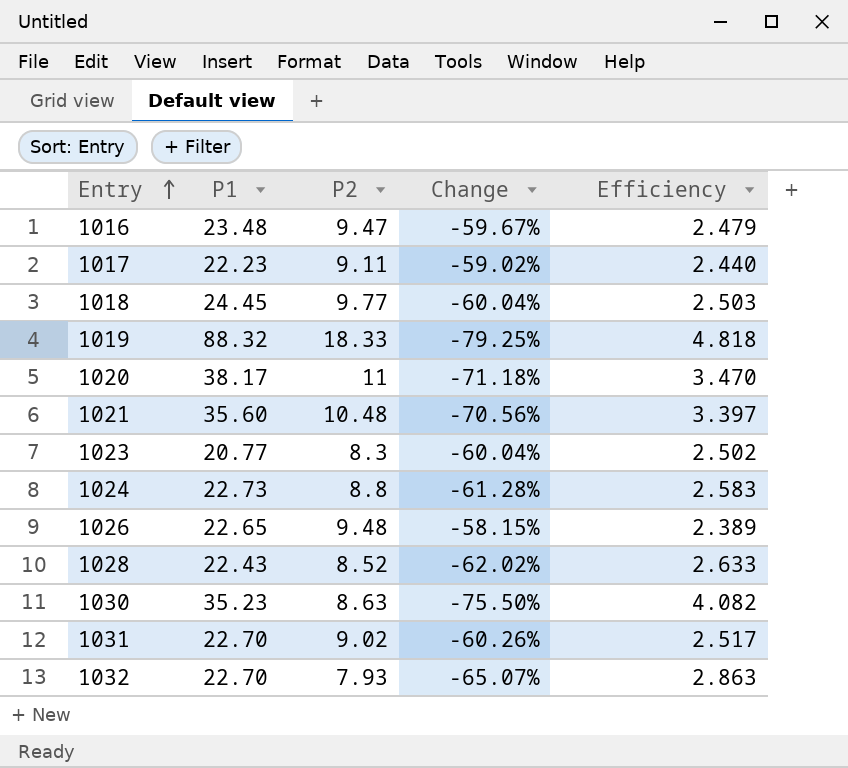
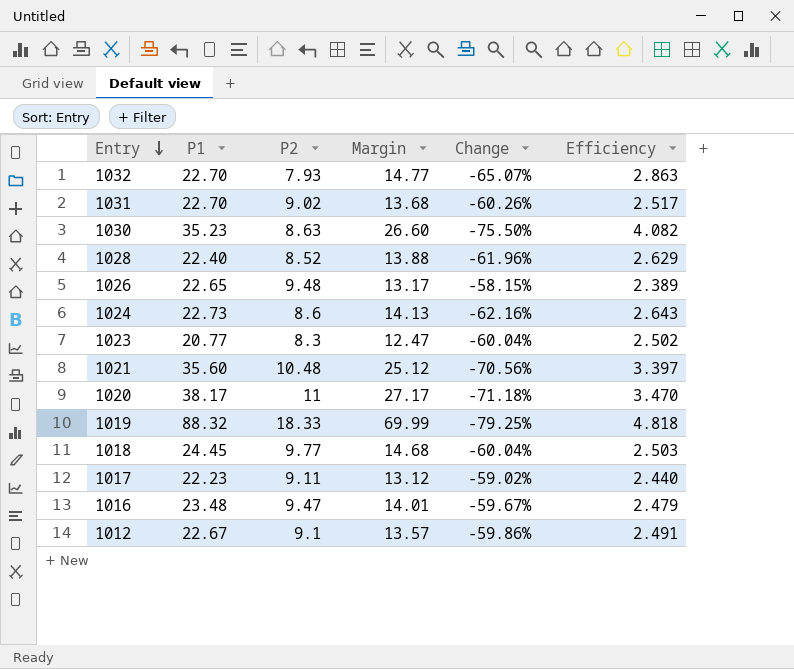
row order: Entry ascending -> Entry descending
column Margin | formula: none -> [P1] - [P2]
1028 | P1: 22.43 -> 22.40
1028 | Change: -62.02% -> -61.96%
1028 | Efficiency: 2.633 -> 2.629
1024 | P2: 8.8 -> 8.6
1024 | Change: -61.28% -> -62.16%
1024 | Efficiency: 2.583 -> 2.643
row 1012: none -> 22.67 | 9.1 | 13.57 | -59.86% | 2.491

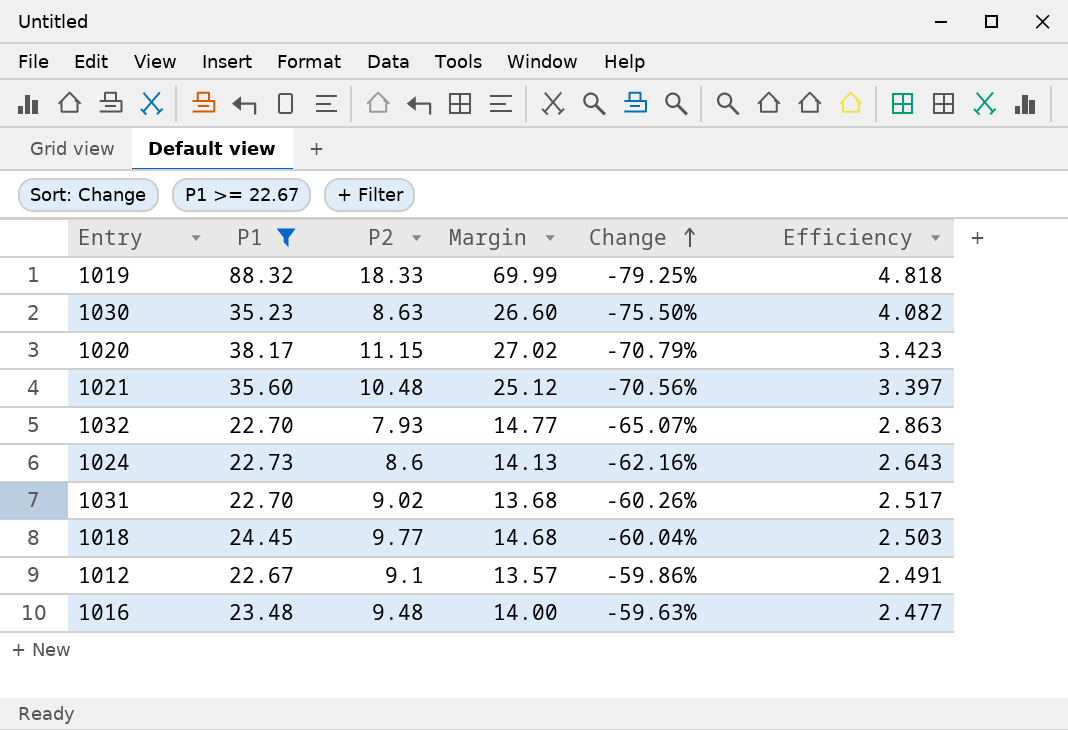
filter: none -> P1 >= 22.67
row order: Entry descending -> Change ascending
1020 | P2: 11 -> 11.15
1020 | Margin: 27.17 -> 27.02
1020 | Change: -71.18% -> -70.79%
1020 | Efficiency: 3.470 -> 3.423
1016 | P2: 9.47 -> 9.48
1016 | Margin: 14.01 -> 14.00
1016 | Change: -59.67% -> -59.63%
1016 | Efficiency: 2.479 -> 2.477

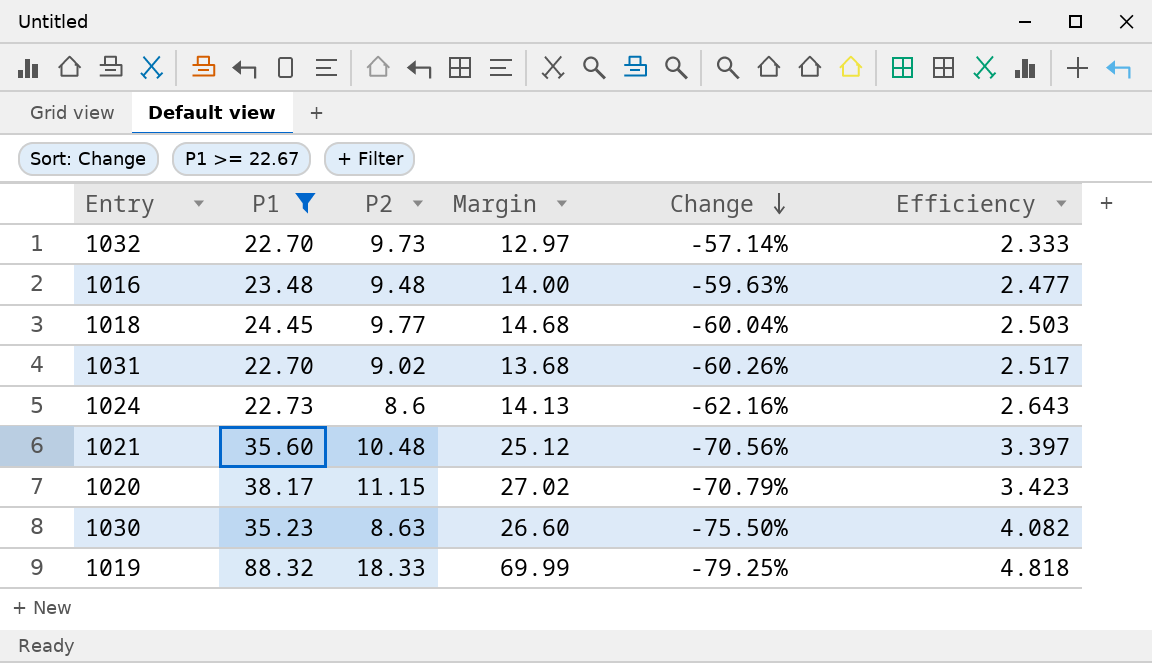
row order: Change ascending -> Change descending
row 1012: 22.67 | 9.1 | 13.57 | -59.86% | 2.491 -> none
1032 | P2: 7.93 -> 9.73
1032 | Margin: 14.77 -> 12.97
1032 | Change: -65.07% -> -57.14%
1032 | Efficiency: 2.863 -> 2.333

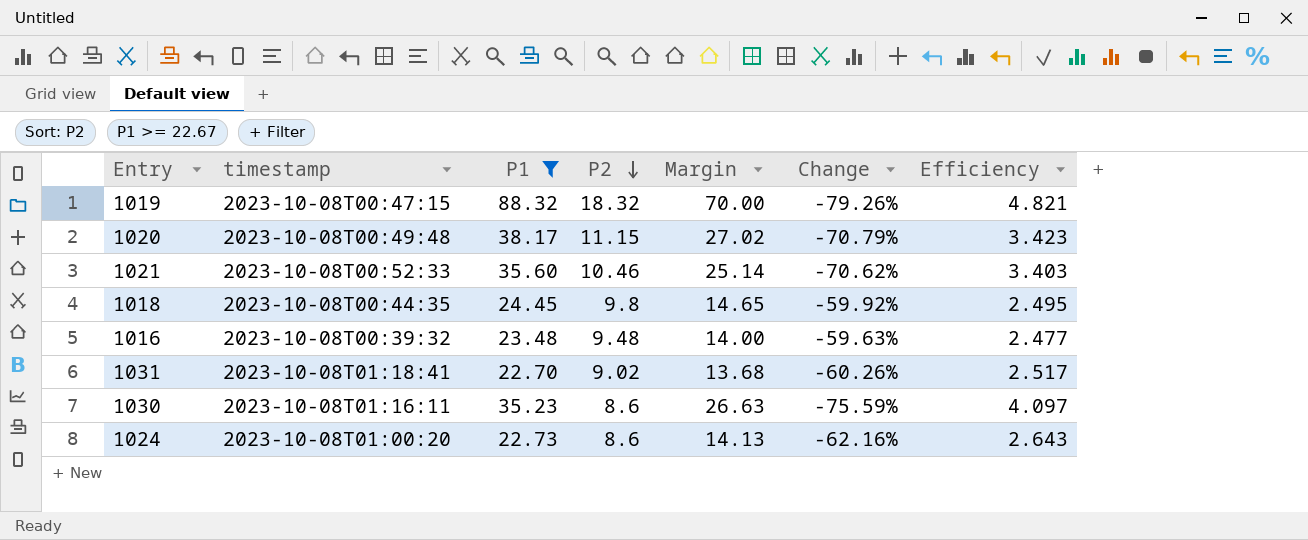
row order: Change descending -> P2 descending
column timestamp | position: none -> 2
row 1032: 22.70 | 9.73 | 12.97 | -57.14% | 2.333 -> none
1019 | P2: 18.33 -> 18.32
1019 | Margin: 69.99 -> 70.00
1019 | Change: -79.25% -> -79.26%
1019 | Efficiency: 4.818 -> 4.821
1021 | P2: 10.48 -> 10.46
1021 | Margin: 25.12 -> 25.14
1021 | Change: -70.56% -> -70.62%
1021 | Efficiency: 3.397 -> 3.403
1018 | P2: 9.77 -> 9.8
1018 | Margin: 14.68 -> 14.65
1018 | Change: -60.04% -> -59.92%
1018 | Efficiency: 2.503 -> 2.495
1030 | P2: 8.63 -> 8.6
1030 | Margin: 26.60 -> 26.63
1030 | Change: -75.50% -> -75.59%
1030 | Efficiency: 4.082 -> 4.097

